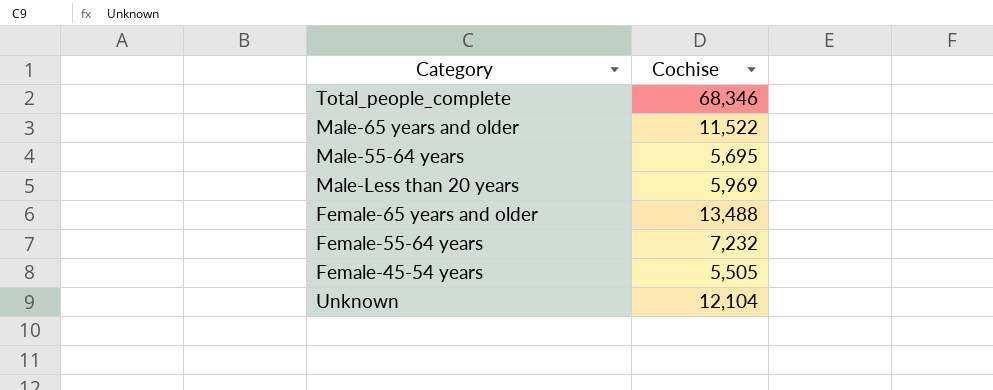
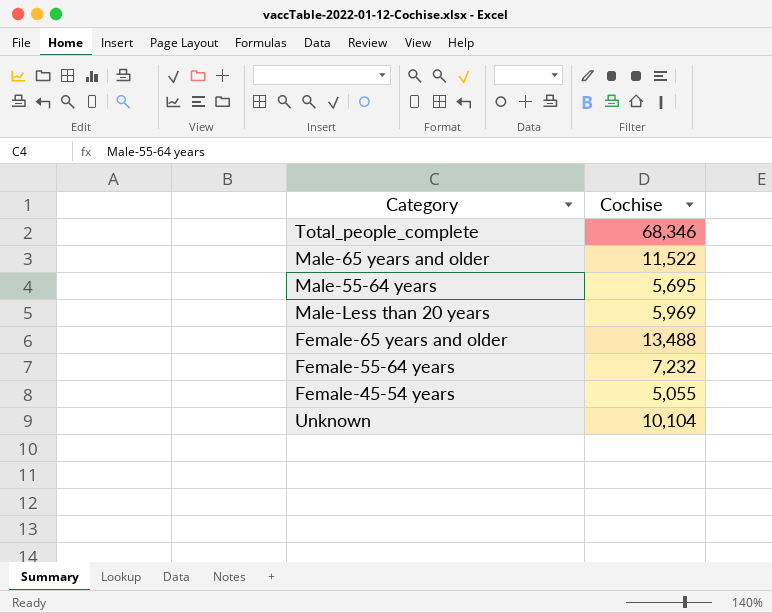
Female-45-54 years | Cochise: 5,505 -> 5,055
Unknown | Cochise: 12,104 -> 10,104

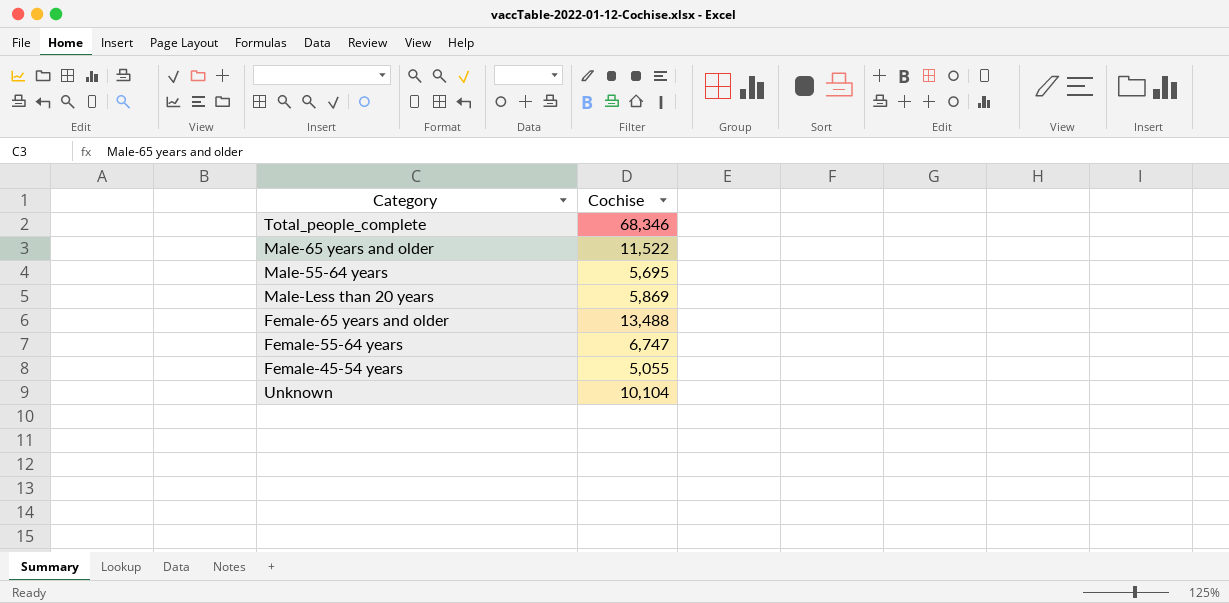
Male-Less than 20 years | Cochise: 5,969 -> 5,869
Female-55-64 years | Cochise: 7,232 -> 6,747

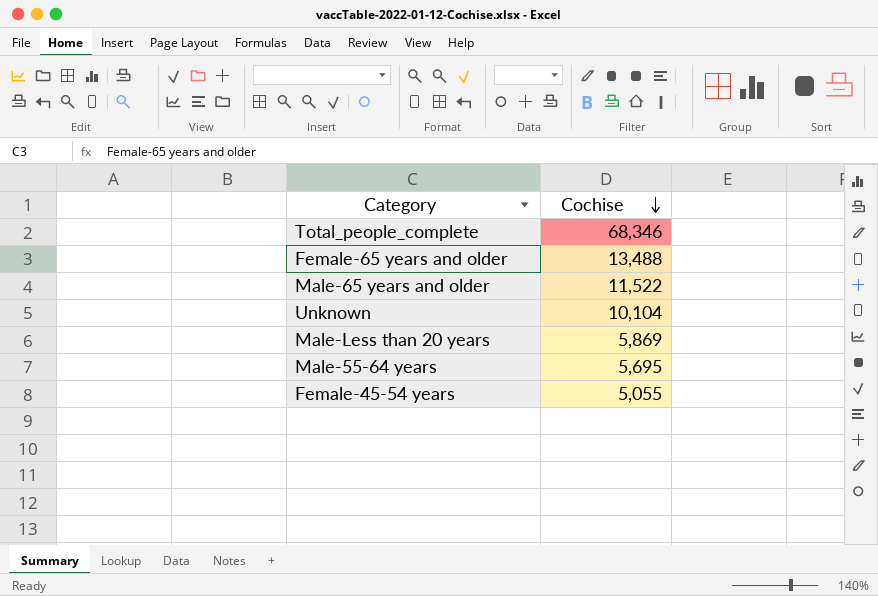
row order: none -> Cochise descending
row Female-55-64 years: 6,747 -> none

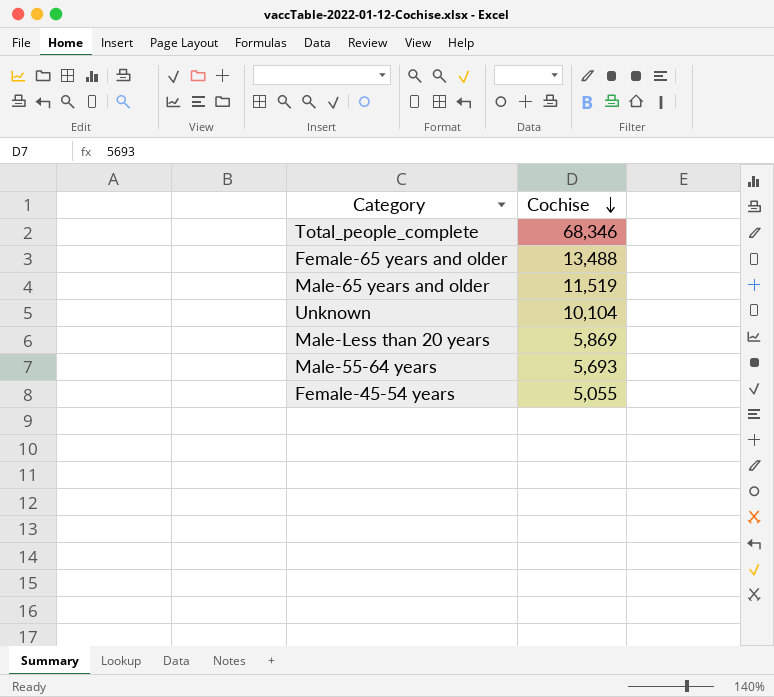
Male-65 years and older | Cochise: 11,522 -> 11,519
Male-55-64 years | Cochise: 5,695 -> 5,693

